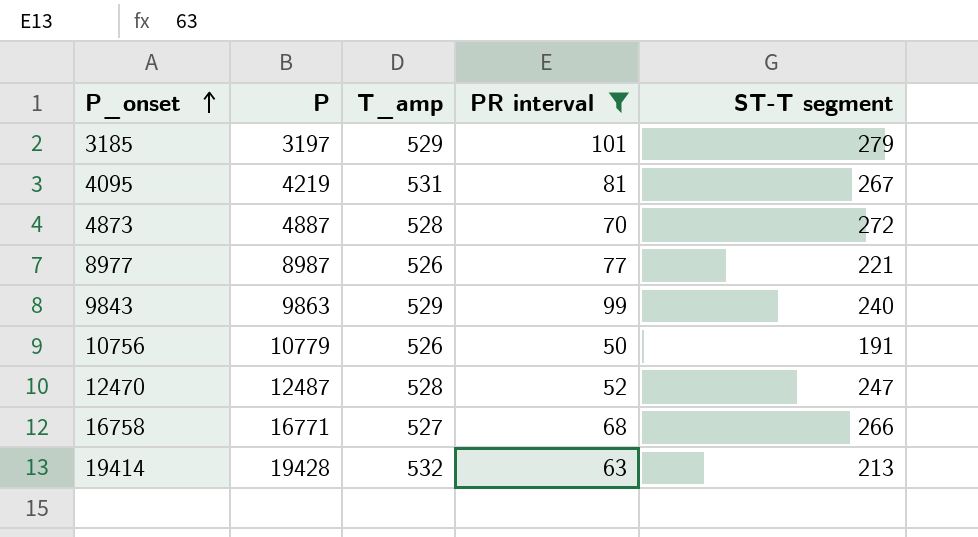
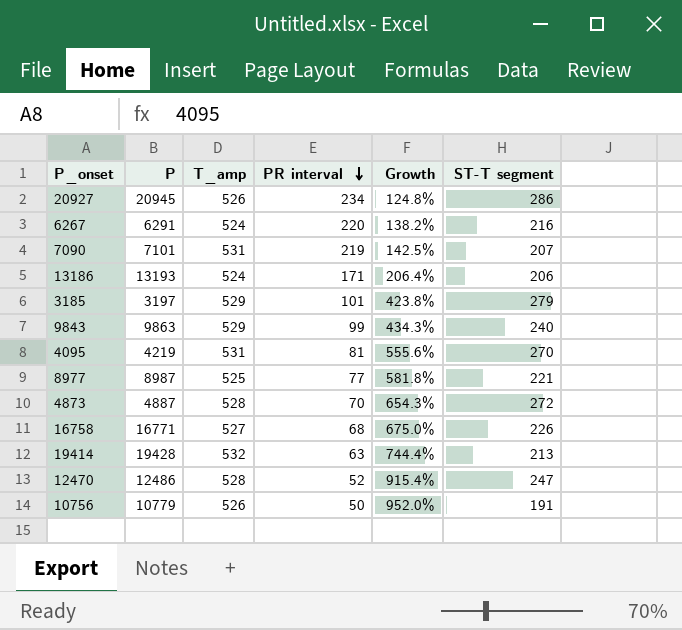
filter: PR interval <= 101 -> none
row order: P_onset ascending -> PR interval descending
column Growth | formula: none -> ([T_amp] - [PR interval]) / [PR interval]
4095 | ST-T segment: 267 -> 270
8977 | T_amp: 526 -> 525
16758 | ST-T segment: 266 -> 226
12470 | P: 12487 -> 12486

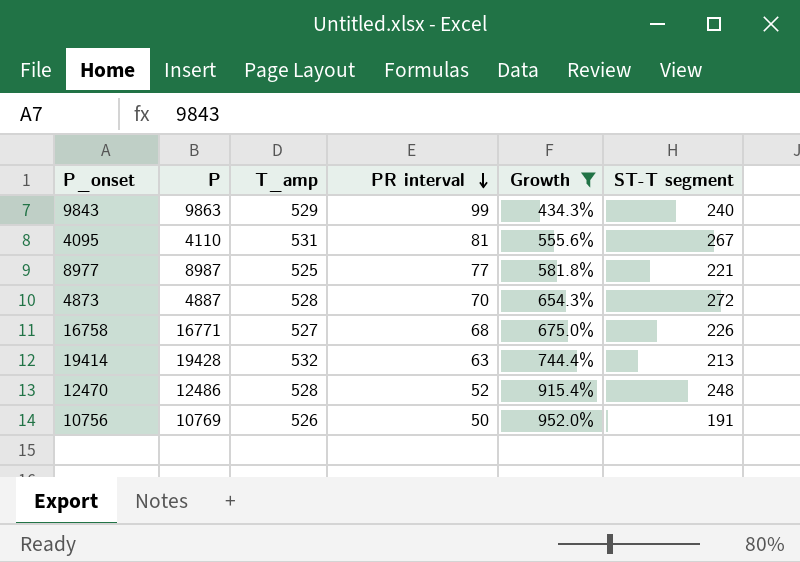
filter: none -> Growth >= 434.3%
4095 | P: 4219 -> 4110
4095 | ST-T segment: 270 -> 267
12470 | ST-T segment: 247 -> 248
10756 | P: 10779 -> 10769

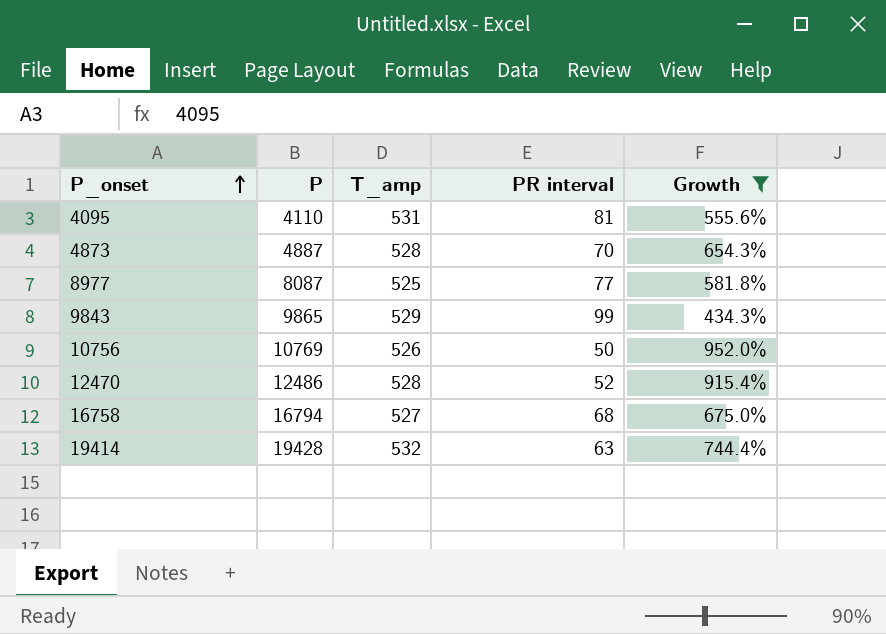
row order: PR interval descending -> P_onset ascending
column ST-T segment | position: 6 -> none
8977 | P: 8987 -> 8087
9843 | P: 9863 -> 9865
16758 | P: 16771 -> 16794

